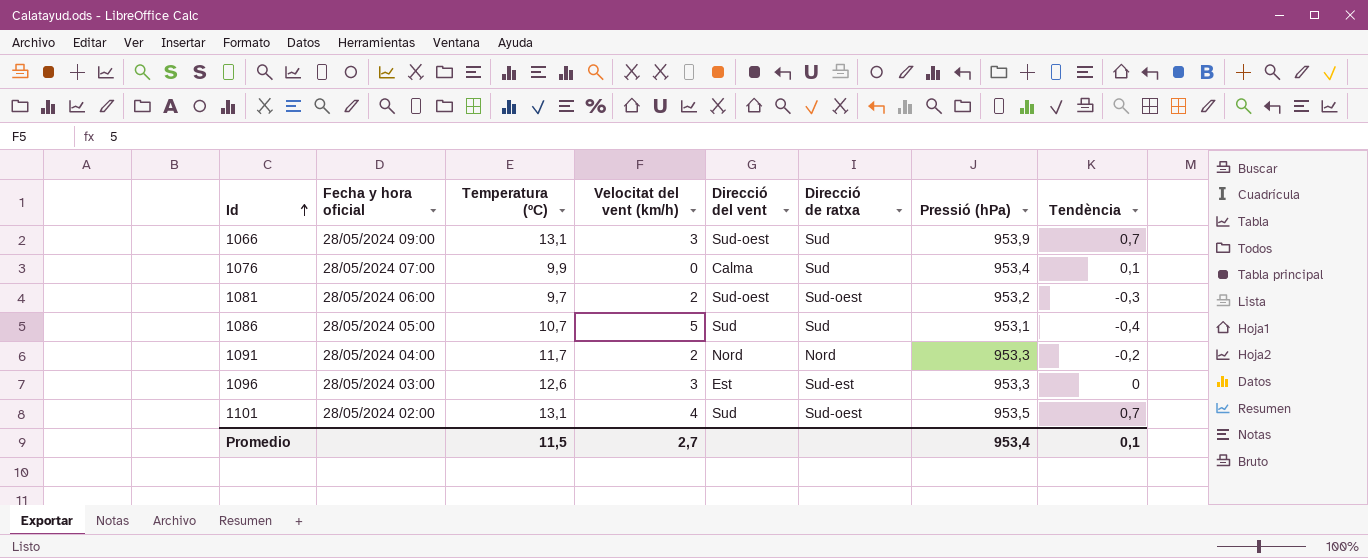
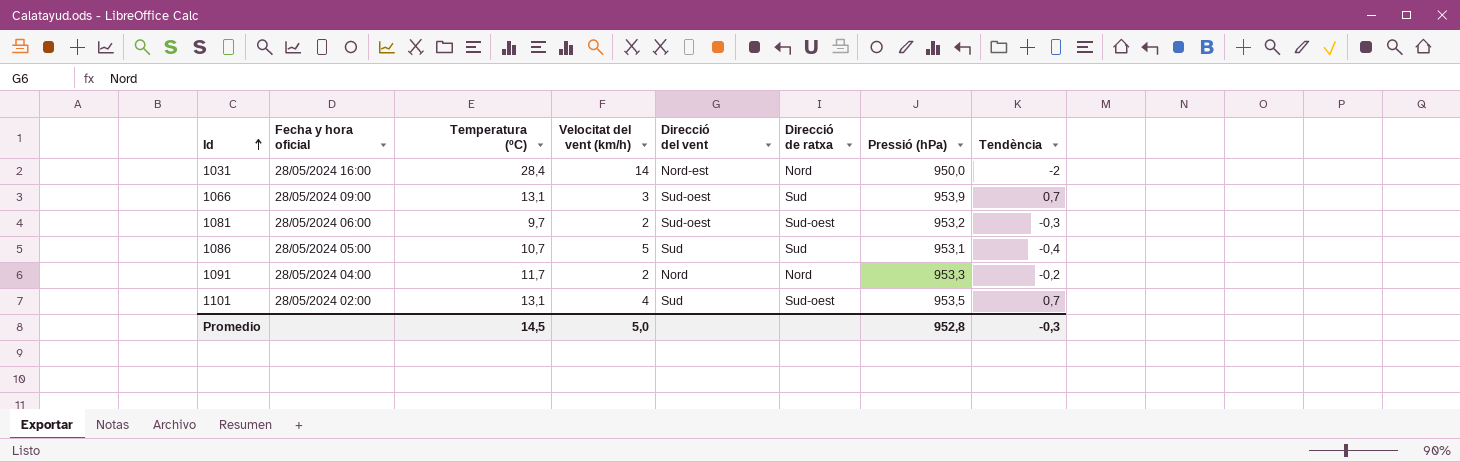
row 1076: 28/05/2024 07:00 | 9,9 | 0 | Calma | Sud | 953,4 | 0,1 -> none
row 1096: 28/05/2024 03:00 | 12,6 | 3 | Est | Sud-est | 953,3 | 0 -> none
row 1031: none -> 28/05/2024 16:00 | 28,4 | 14 | Nord-est | Nord | 950,0 | -2
Promedio | Temperatura (ºC): 11,5 -> 14,5
Promedio | Velocitat del vent (km/h): 2,7 -> 5,0
Promedio | Pressió (hPa): 953,4 -> 952,8
Promedio | Tendència: 0,1 -> -0,3

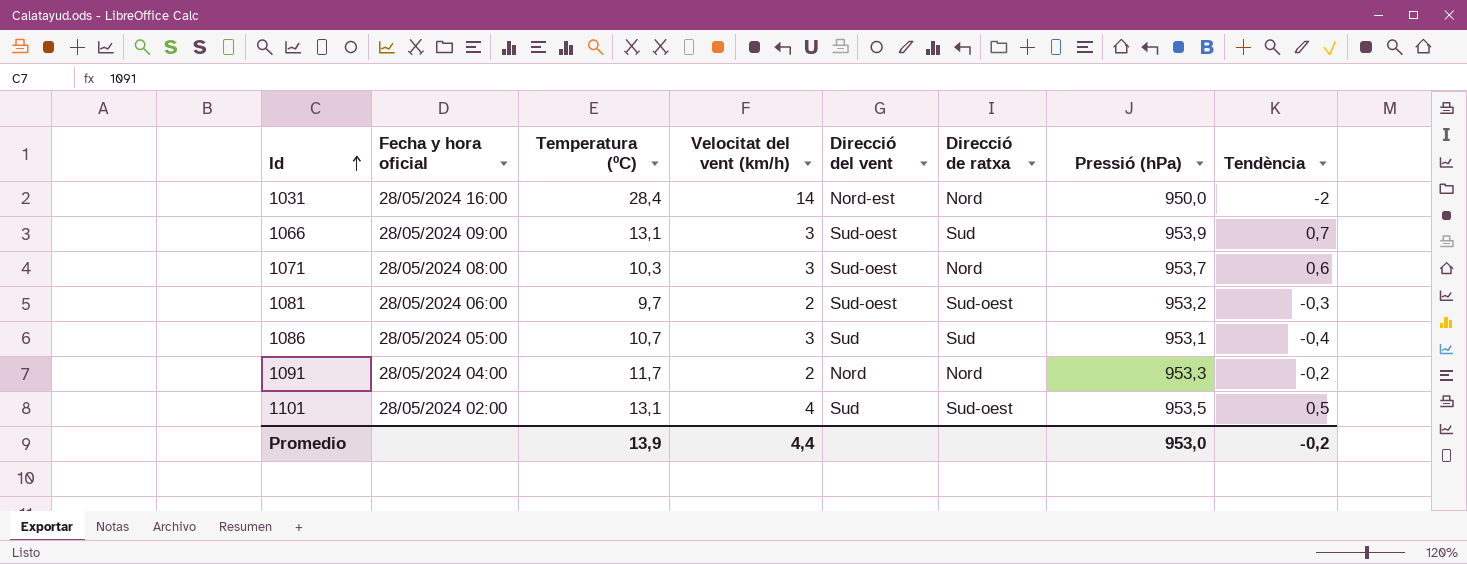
row 1071: none -> 28/05/2024 08:00 | 10,3 | 3 | Sud-oest | Nord | 953,7 | 0,6
1086 | Velocitat del vent (km/h): 5 -> 3
1101 | Tendència: 0,7 -> 0,5
Promedio | Temperatura (ºC): 14,5 -> 13,9
Promedio | Velocitat del vent (km/h): 5,0 -> 4,4
Promedio | Pressió (hPa): 952,8 -> 953,0
Promedio | Tendència: -0,3 -> -0,2

